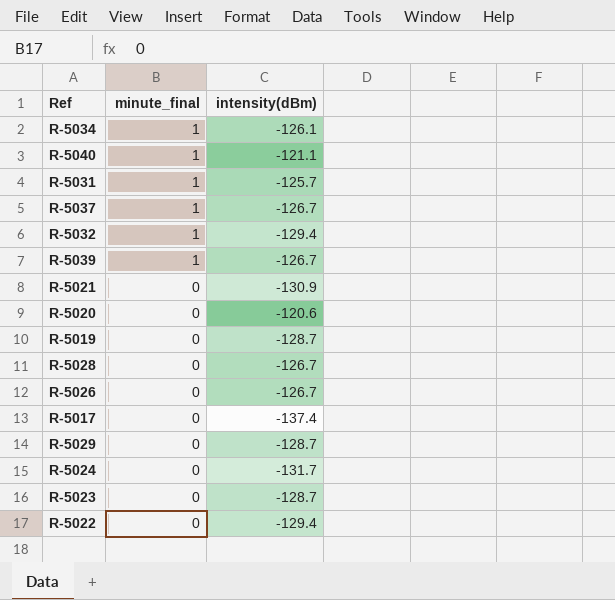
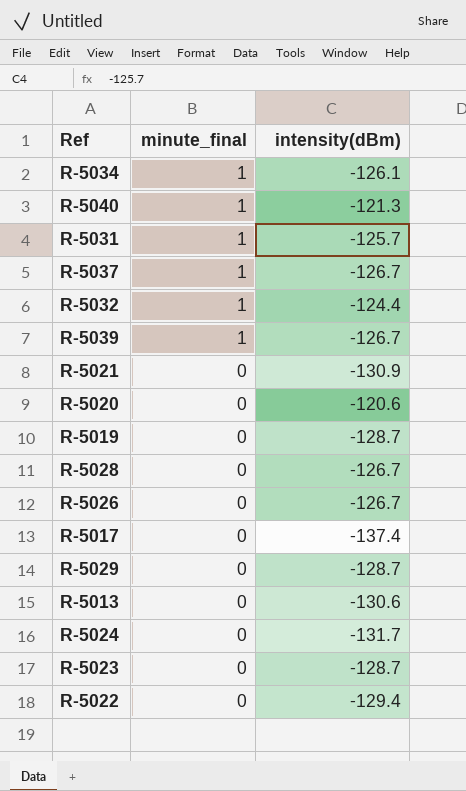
R-5040 | intensity(dBm): -121.1 -> -121.3
R-5032 | intensity(dBm): -129.4 -> -124.4
row R-5013: none -> 0 | -130.6

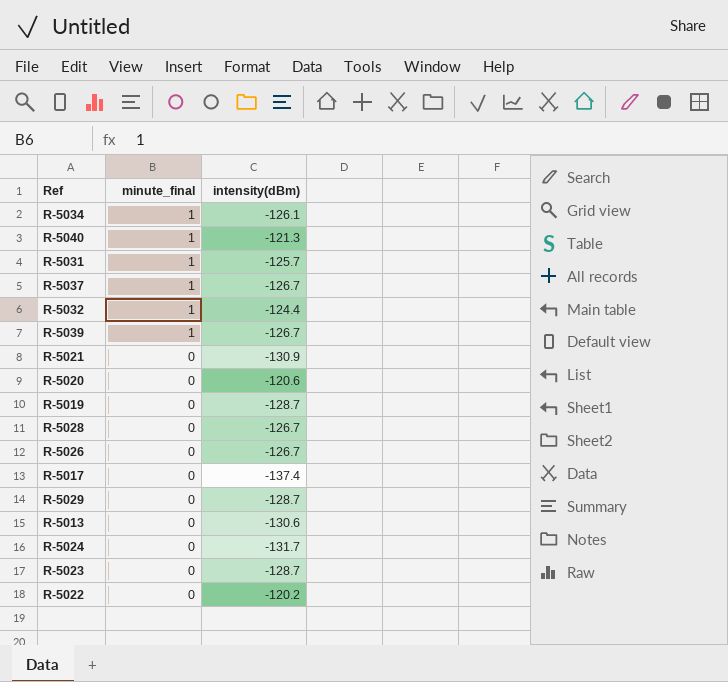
R-5022 | intensity(dBm): -129.4 -> -120.2

